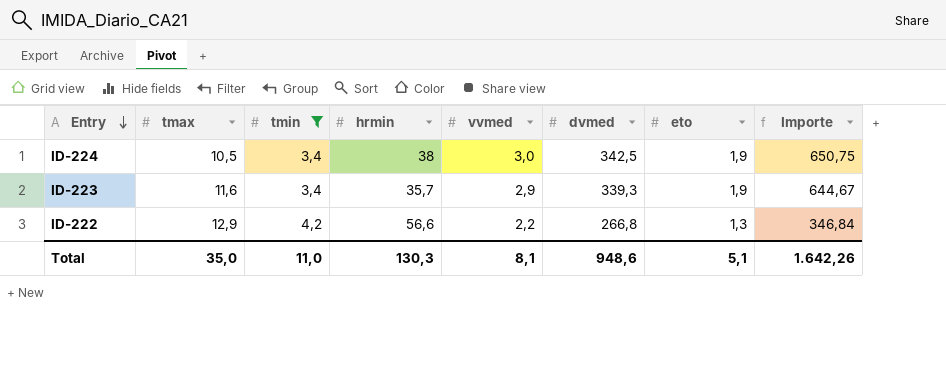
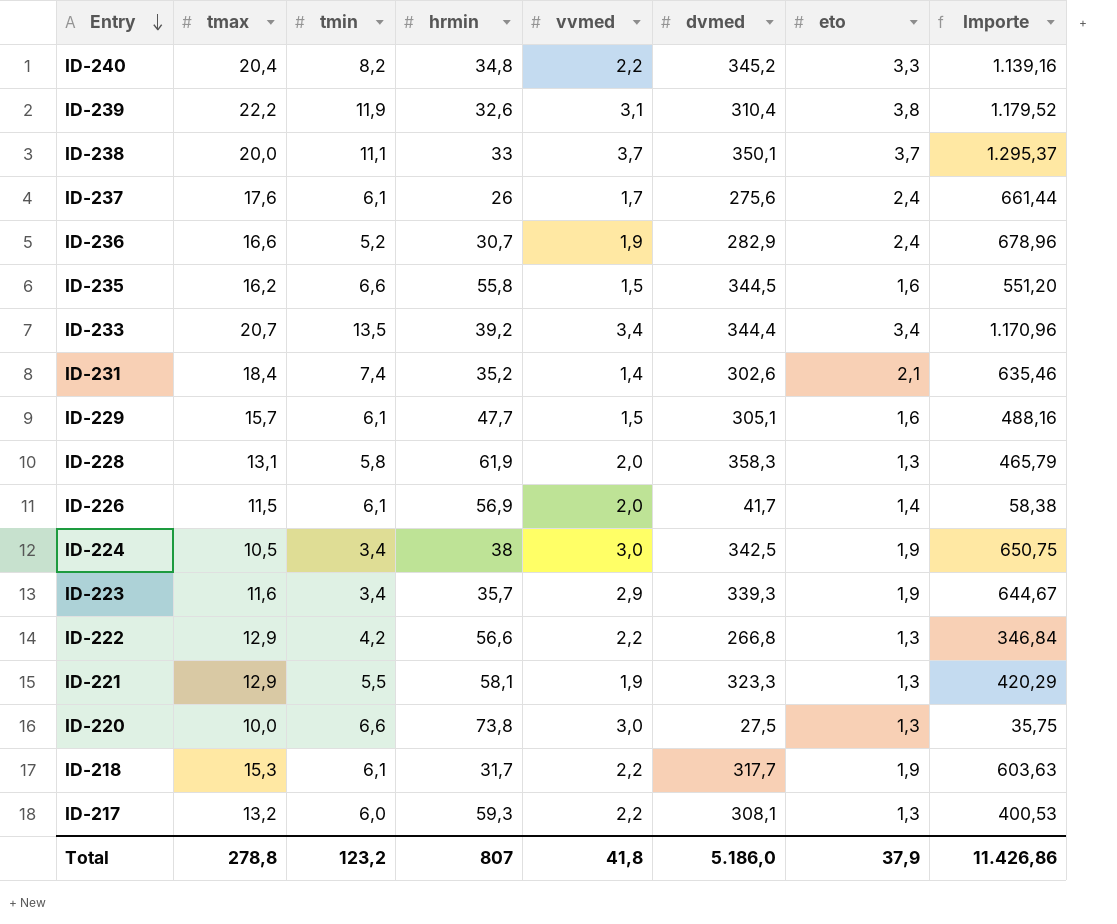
filter: tmin <= 4,2 -> none
Total | tmax: 35,0 -> 278,8
Total | tmin: 11,0 -> 123,2
Total | hrmin: 130,3 -> 807
Total | vvmed: 8,1 -> 41,8
Total | dvmed: 948,6 -> 5.186,0
Total | eto: 5,1 -> 37,9
Total | Importe: 1.642,26 -> 11.426,86

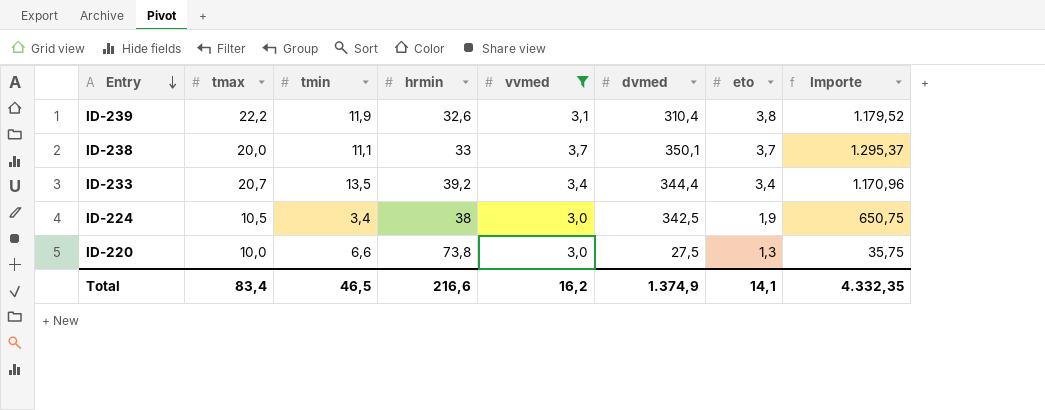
filter: none -> vvmed >= 3,0
Total | tmax: 278,8 -> 83,4
Total | tmin: 123,2 -> 46,5
Total | hrmin: 807 -> 216,6
Total | vvmed: 41,8 -> 16,2
Total | dvmed: 5.186,0 -> 1.374,9
Total | eto: 37,9 -> 14,1
Total | Importe: 11.426,86 -> 4.332,35

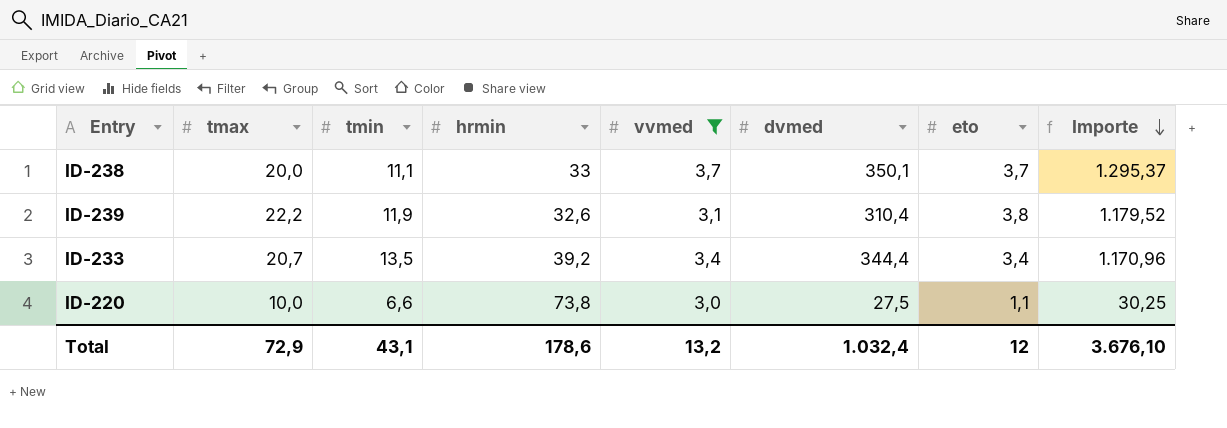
row order: Entry descending -> Importe descending
row ID-224: 10,5 | 3,4 | 38 | 3,0 | 342,5 | 1,9 | 650,75 -> none
ID-220 | eto: 1,3 -> 1,1
ID-220 | Importe: 35,75 -> 30,25
Total | tmax: 83,4 -> 72,9
Total | tmin: 46,5 -> 43,1
Total | hrmin: 216,6 -> 178,6
Total | vvmed: 16,2 -> 13,2
Total | dvmed: 1.374,9 -> 1.032,4
Total | eto: 14,1 -> 12
Total | Importe: 4.332,35 -> 3.676,10

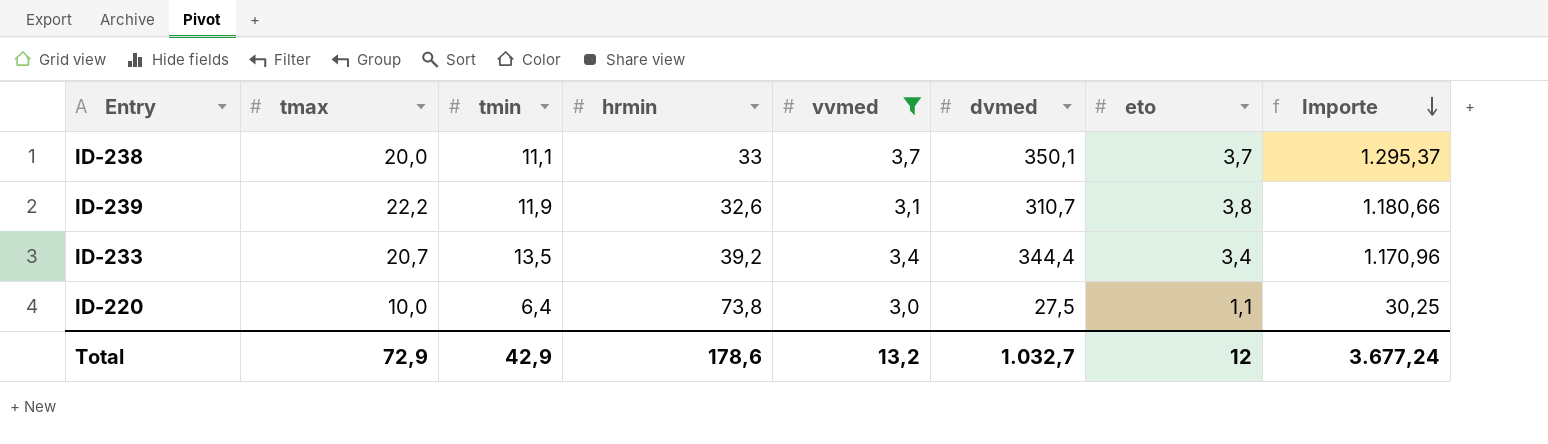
ID-239 | dvmed: 310,4 -> 310,7
ID-239 | Importe: 1.179,52 -> 1.180,66
ID-220 | tmin: 6,6 -> 6,4
Total | tmin: 43,1 -> 42,9
Total | dvmed: 1.032,4 -> 1.032,7
Total | Importe: 3.676,10 -> 3.677,24

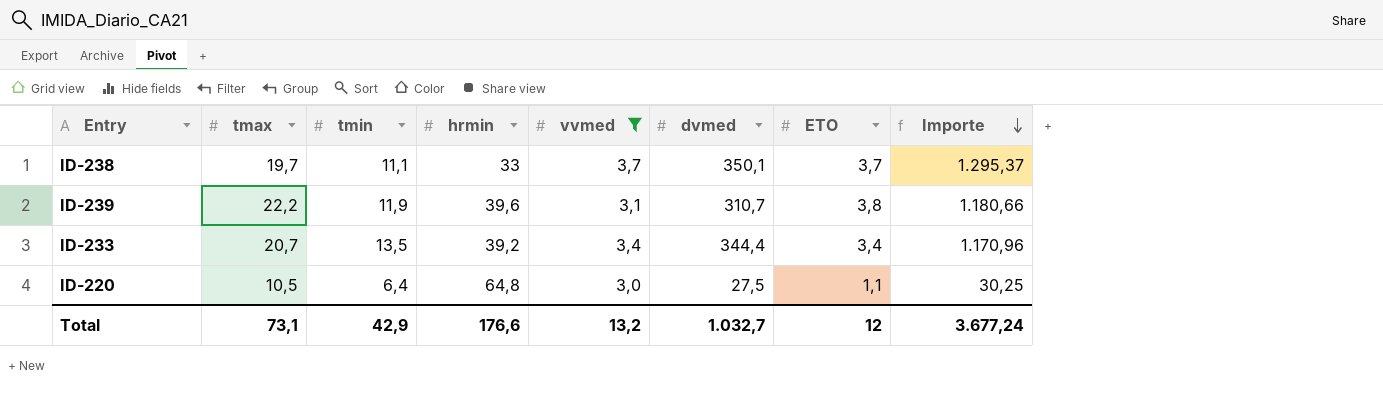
column name: eto -> ETO
ID-238 | tmax: 20,0 -> 19,7
ID-239 | hrmin: 32,6 -> 39,6
ID-220 | tmax: 10,0 -> 10,5
ID-220 | hrmin: 73,8 -> 64,8
Total | tmax: 72,9 -> 73,1
Total | hrmin: 178,6 -> 176,6

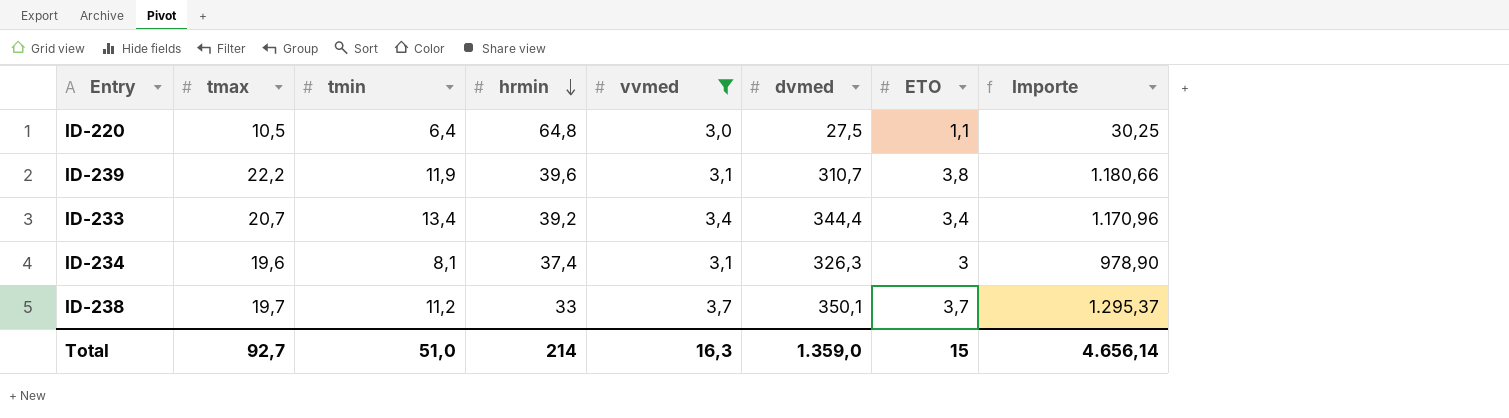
row order: Importe descending -> hrmin descending
ID-233 | tmin: 13,5 -> 13,4
row ID-234: none -> 19,6 | 8,1 | 37,4 | 3,1 | 326,3 | 3 | 978,90
ID-238 | tmin: 11,1 -> 11,2
Total | tmax: 73,1 -> 92,7
Total | tmin: 42,9 -> 51,0
Total | hrmin: 176,6 -> 214
Total | vvmed: 13,2 -> 16,3
Total | dvmed: 1.032,7 -> 1.359,0
Total | ETO: 12 -> 15
Total | Importe: 3.677,24 -> 4.656,14

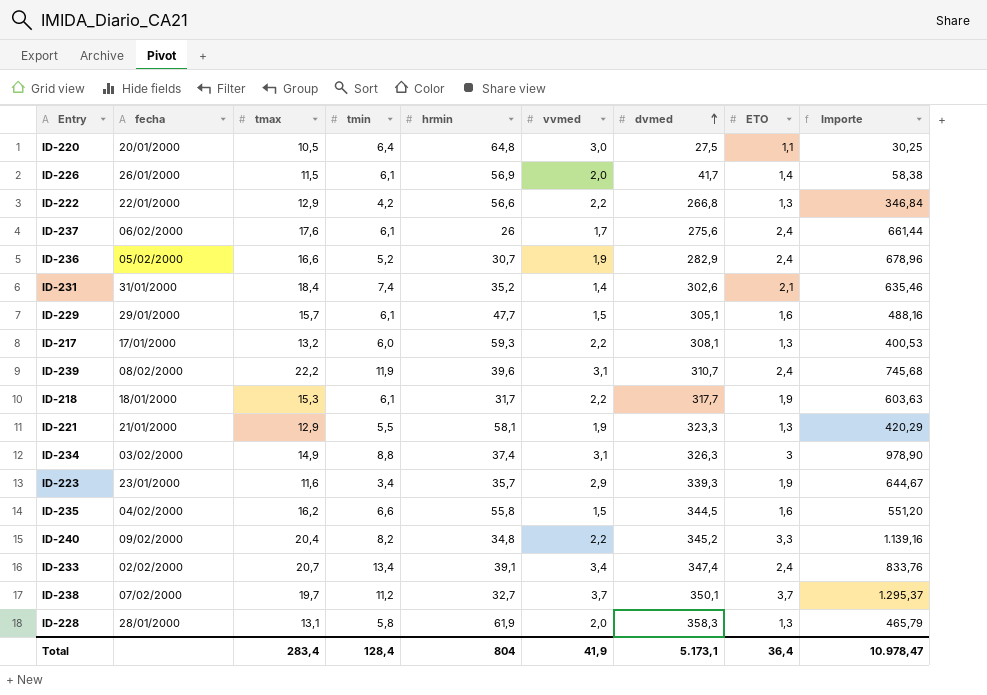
filter: vvmed >= 3,0 -> none
row order: hrmin descending -> dvmed ascending
column fecha | position: none -> 2
ID-239 | ETO: 3,8 -> 2,4
ID-239 | Importe: 1.180,66 -> 745,68
ID-234 | tmax: 19,6 -> 14,9
ID-234 | tmin: 8,1 -> 8,8
ID-233 | hrmin: 39,2 -> 39,1
ID-233 | dvmed: 344,4 -> 347,4
ID-233 | ETO: 3,4 -> 2,4
ID-233 | Importe: 1.170,96 -> 833,76
ID-238 | hrmin: 33 -> 32,7
Total | tmax: 92,7 -> 283,4
Total | tmin: 51,0 -> 128,4
Total | hrmin: 214 -> 804
Total | vvmed: 16,3 -> 41,9
Total | dvmed: 1.359,0 -> 5.173,1
Total | ETO: 15 -> 36,4
Total | Importe: 4.656,14 -> 10.978,47

